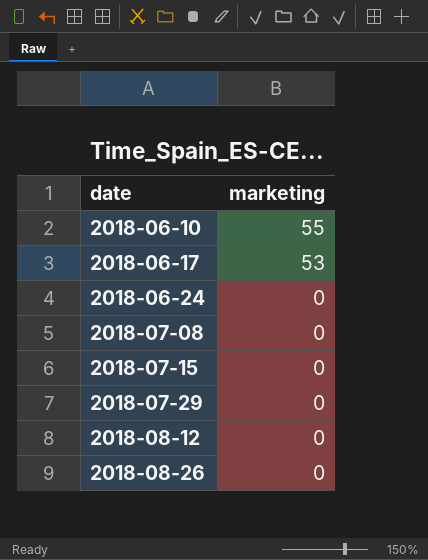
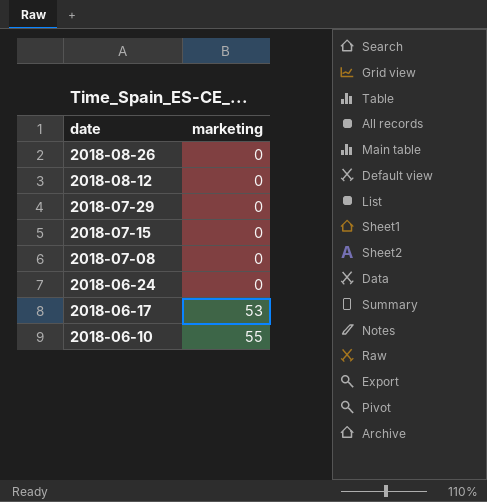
row order: date ascending -> date descending

